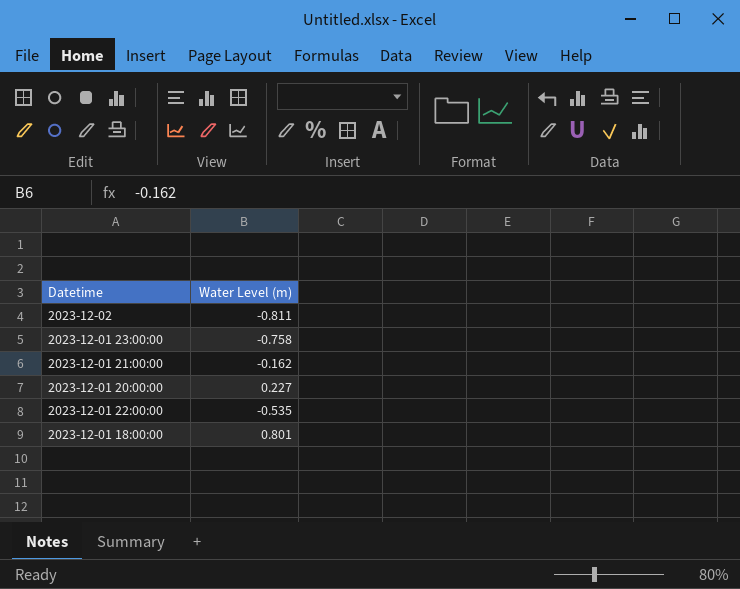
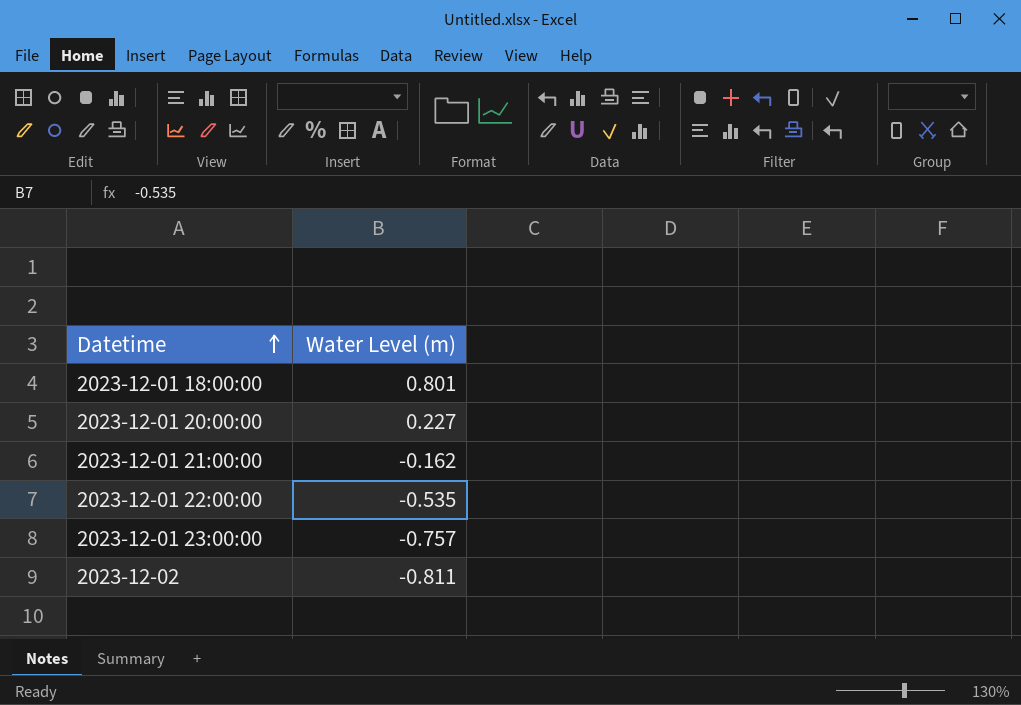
row order: none -> Datetime ascending
2023-12-01 23:00:00 | Water Level (m): -0.758 -> -0.757

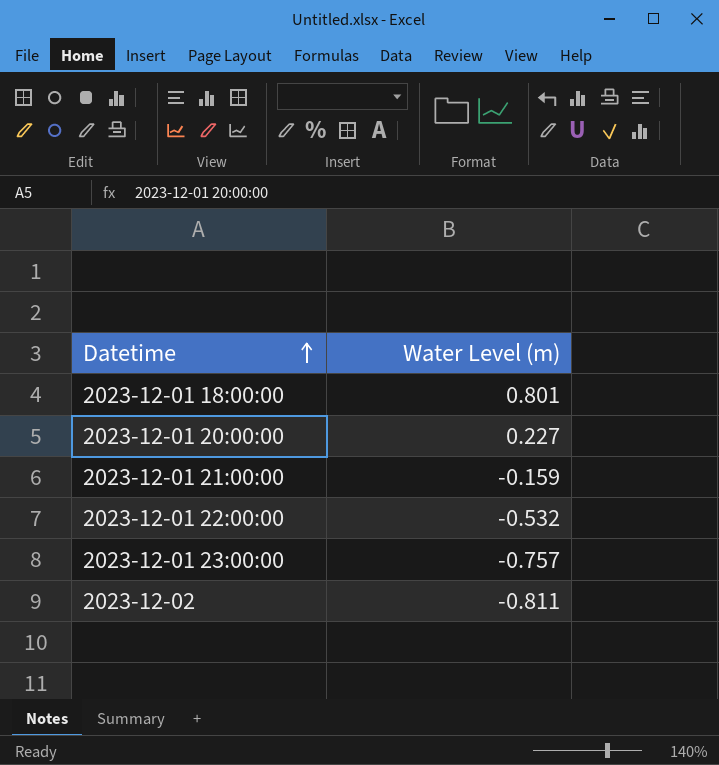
2023-12-01 21:00:00 | Water Level (m): -0.162 -> -0.159
2023-12-01 22:00:00 | Water Level (m): -0.535 -> -0.532

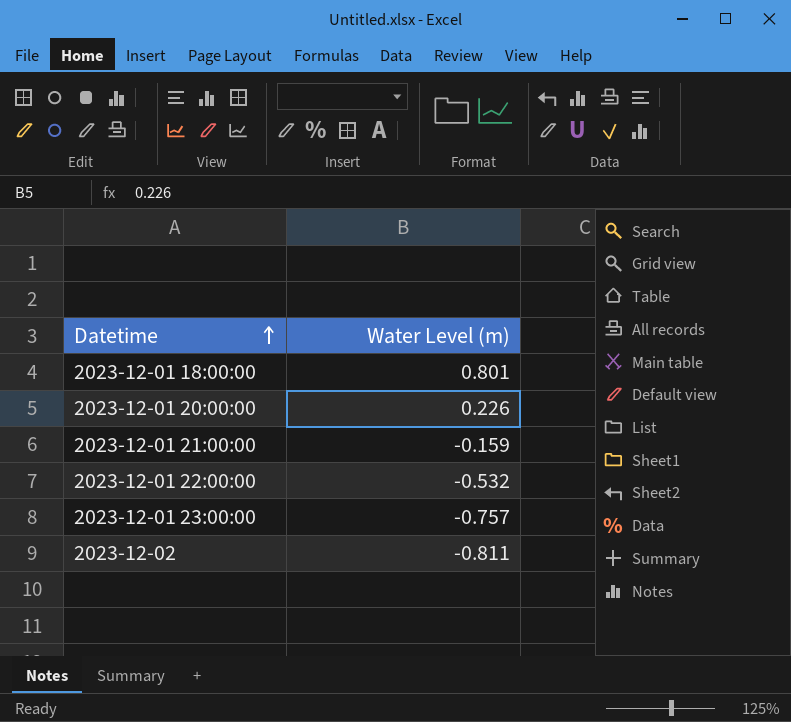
2023-12-01 20:00:00 | Water Level (m): 0.227 -> 0.226

